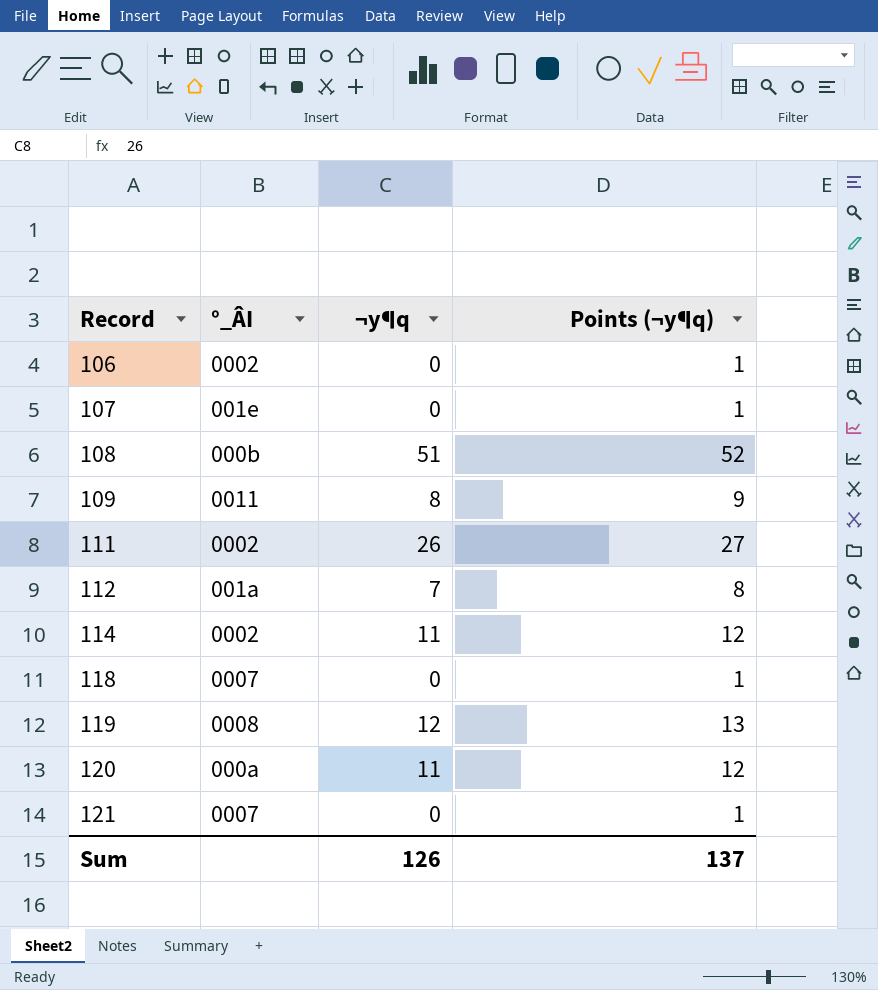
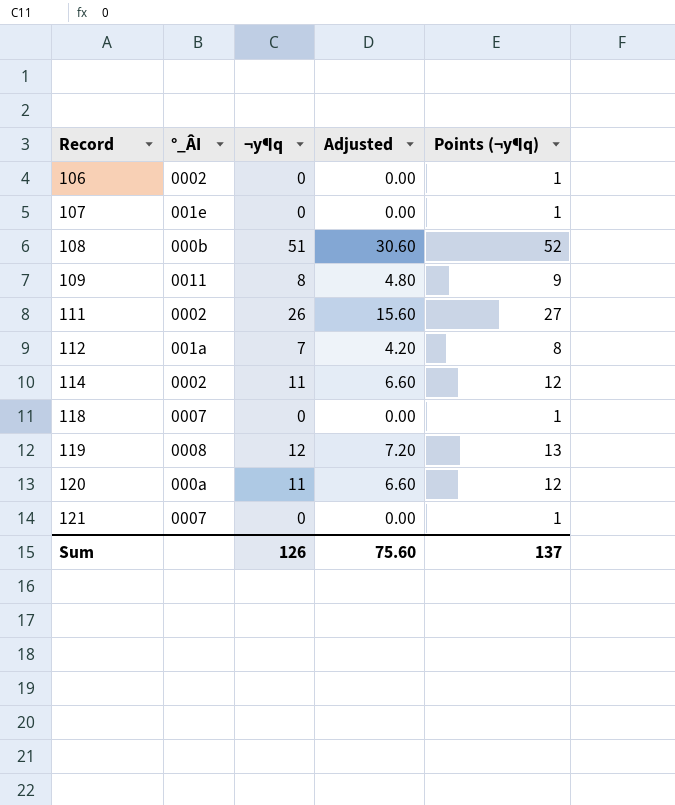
column Adjusted | formula: none -> [¬y¶q] * 0.6

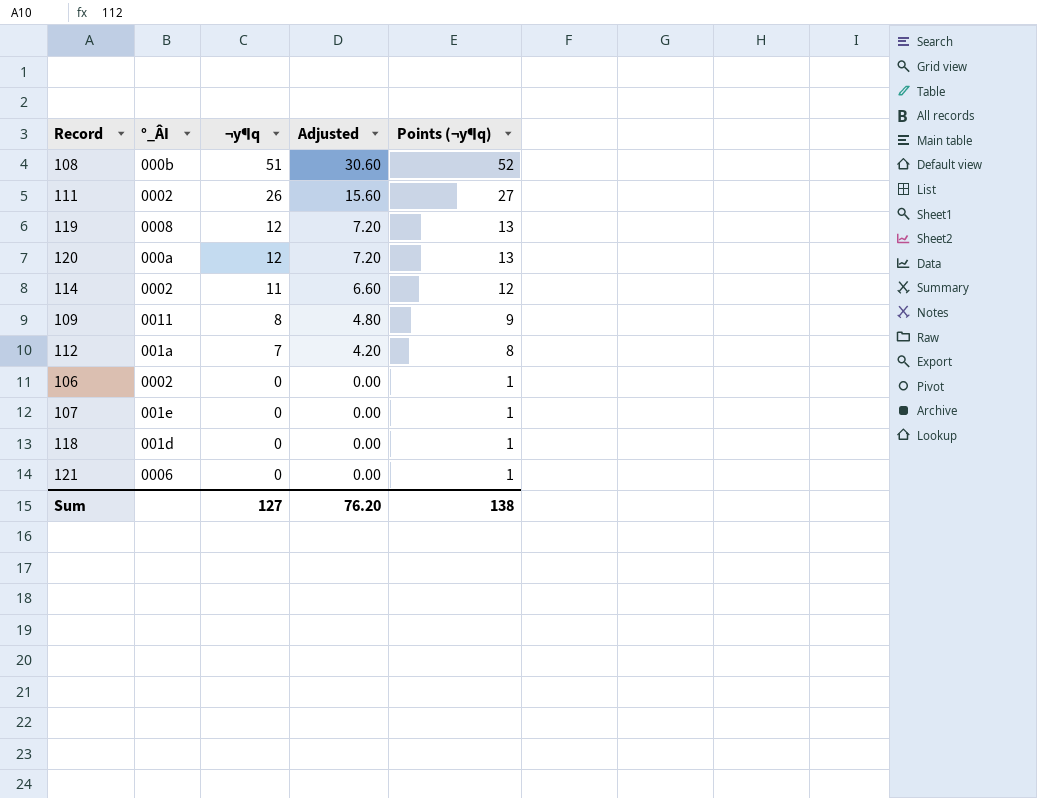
row order: Record ascending -> ¬y¶q descending
120 | ¬y¶q: 11 -> 12
120 | Adjusted: 6.60 -> 7.20
120 | Points (¬y¶q): 12 -> 13
118 | °_ÂI: 0007 -> 001d
121 | °_ÂI: 0007 -> 0006
Sum | ¬y¶q: 126 -> 127
Sum | Adjusted: 75.60 -> 76.20
Sum | Points (¬y¶q): 137 -> 138

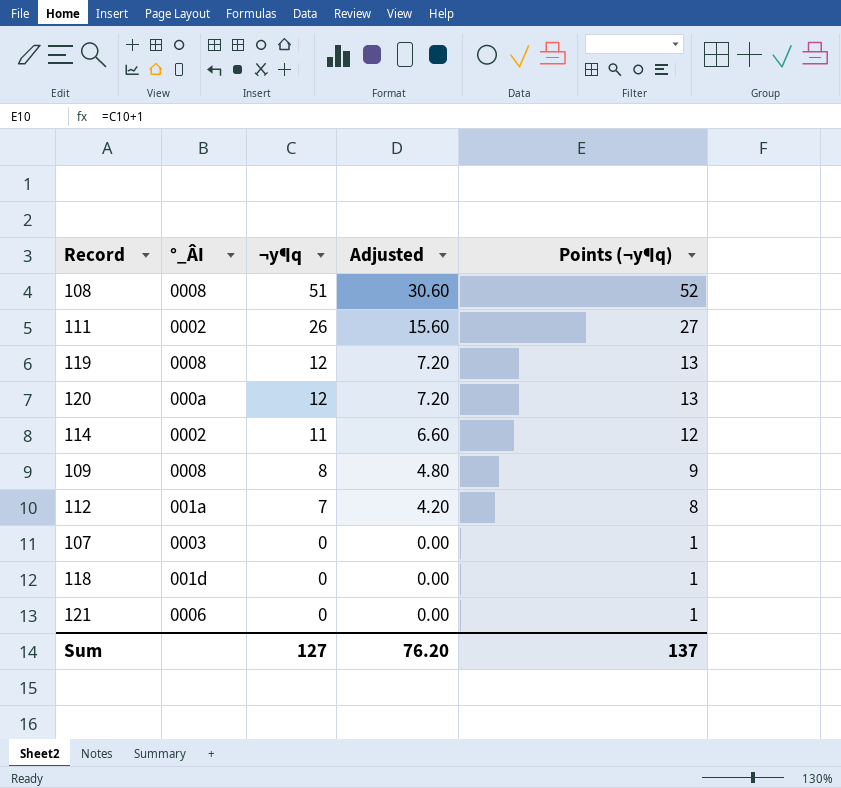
row 106: 0002 | 0 | 0.00 | 1 -> none
108 | °_ÂI: 000b -> 0008
109 | °_ÂI: 0011 -> 0008
107 | °_ÂI: 001e -> 0003
Sum | Points (¬y¶q): 138 -> 137

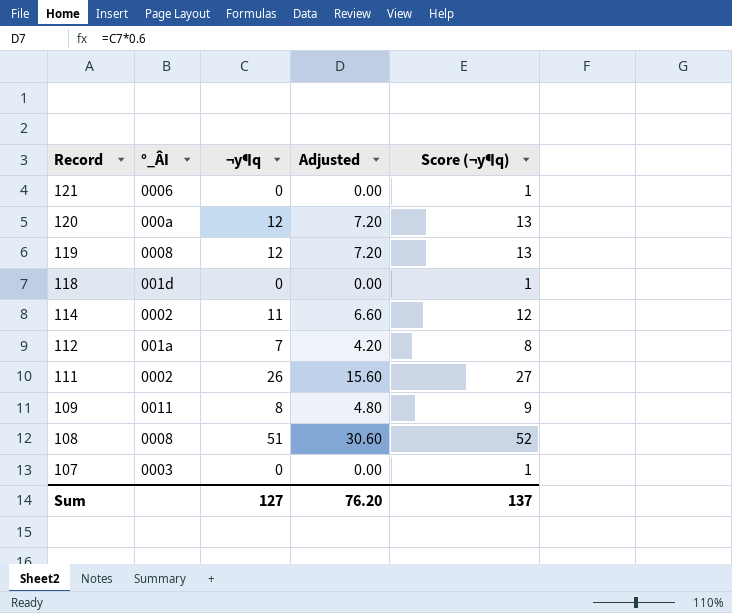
row order: ¬y¶q descending -> Record descending
column name: Points (¬y¶q) -> Score (¬y¶q)
109 | °_ÂI: 0008 -> 0011

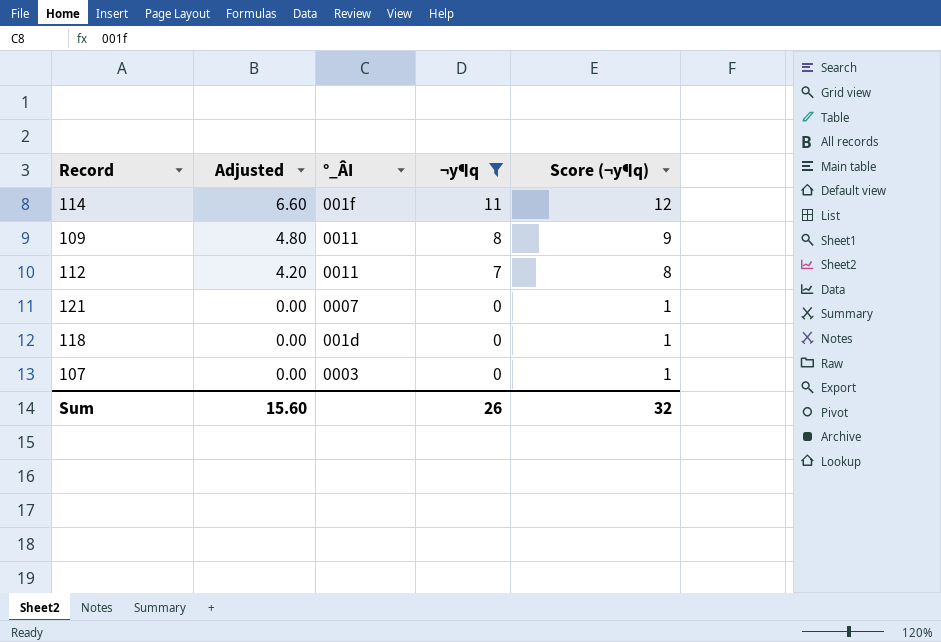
filter: none -> ¬y¶q <= 11
row order: Record descending -> Adjusted descending
column Adjusted | position: 4 -> 2
114 | °_ÂI: 0002 -> 001f
112 | °_ÂI: 001a -> 0011
121 | °_ÂI: 0006 -> 0007
Sum | Adjusted: 76.20 -> 15.60
Sum | ¬y¶q: 127 -> 26
Sum | Score (¬y¶q): 137 -> 32

